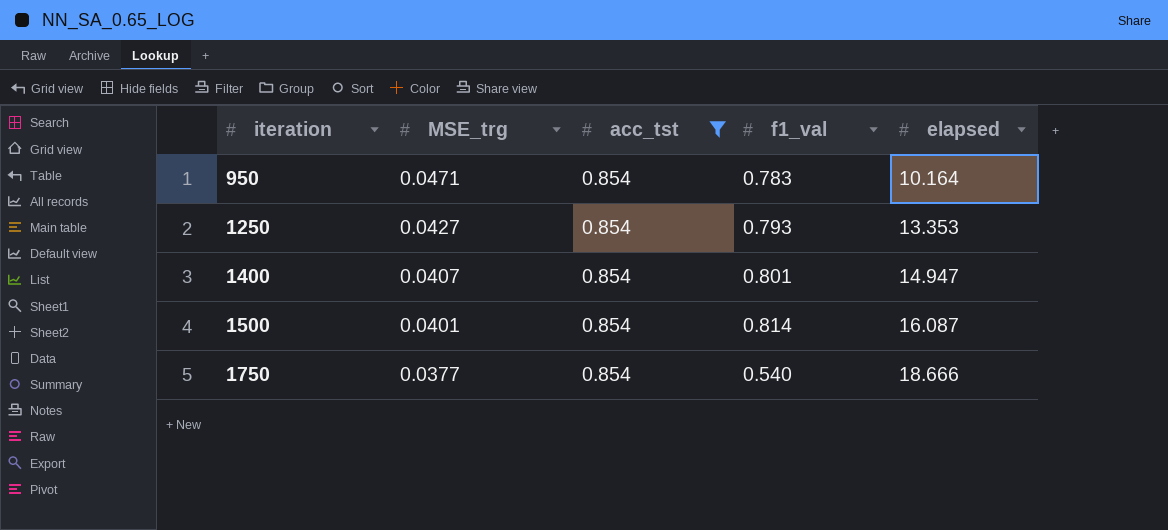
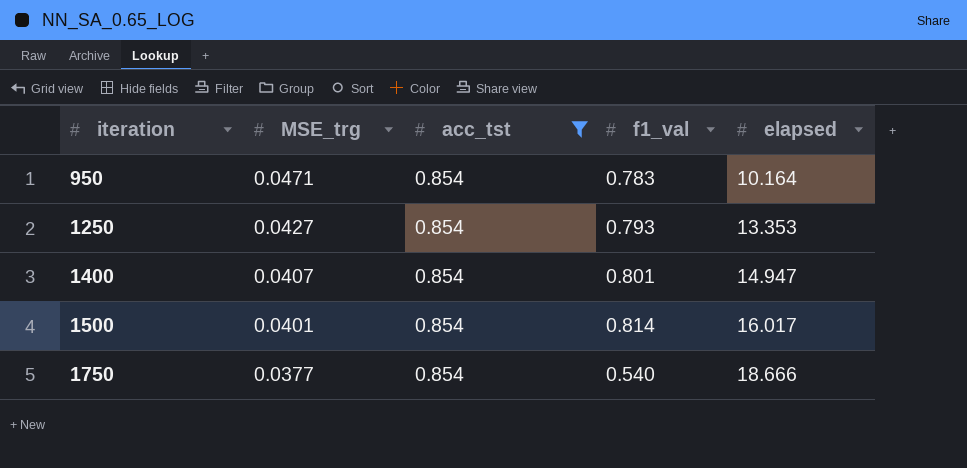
1500 | elapsed: 16.087 -> 16.017

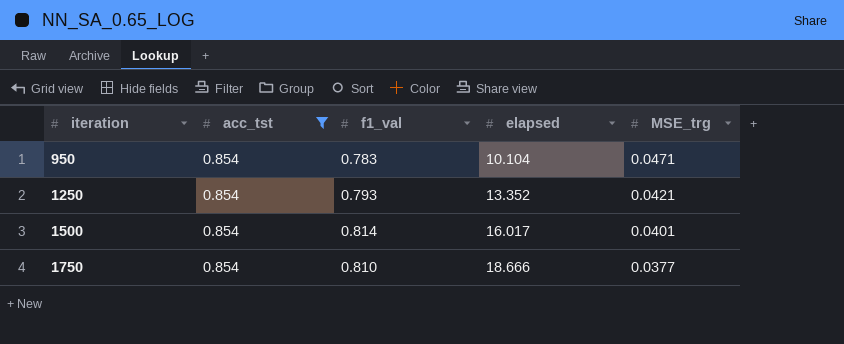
column MSE_trg | position: 2 -> 5
row 1400: 0.0407 | 0.854 | 0.801 | 14.947 -> none
950 | elapsed: 10.164 -> 10.104
1250 | elapsed: 13.353 -> 13.352
1250 | MSE_trg: 0.0427 -> 0.0421
1750 | f1_val: 0.540 -> 0.810

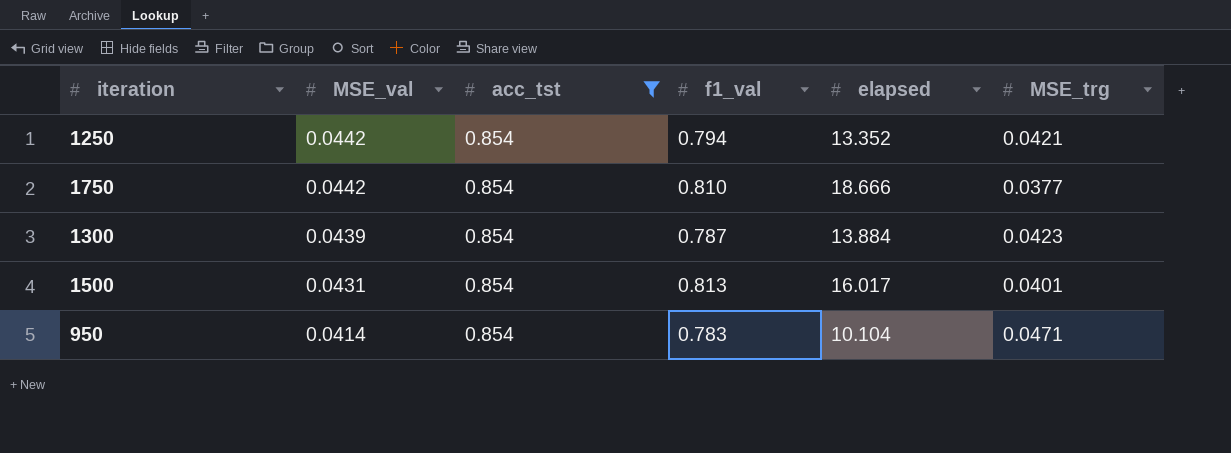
row order: iteration ascending -> MSE_val descending
column MSE_val | position: none -> 2
1250 | f1_val: 0.793 -> 0.794
row 1300: none -> 0.0439 | 0.854 | 0.787 | 13.884 | 0.0423
1500 | f1_val: 0.814 -> 0.813

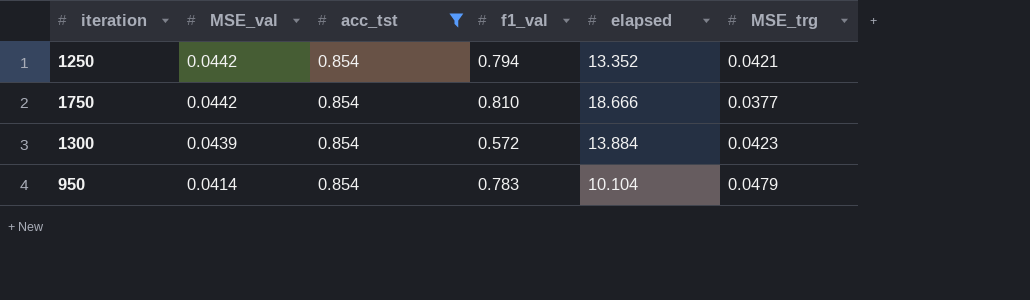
row 1500: 0.0431 | 0.854 | 0.813 | 16.017 | 0.0401 -> none
1300 | f1_val: 0.787 -> 0.572
950 | MSE_trg: 0.0471 -> 0.0479

